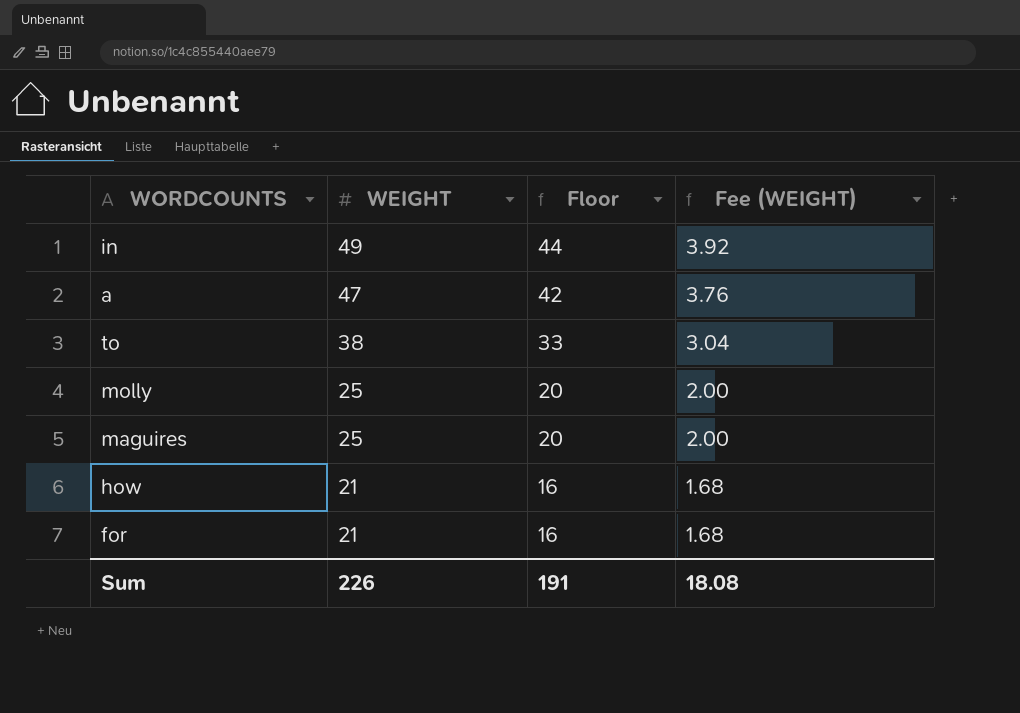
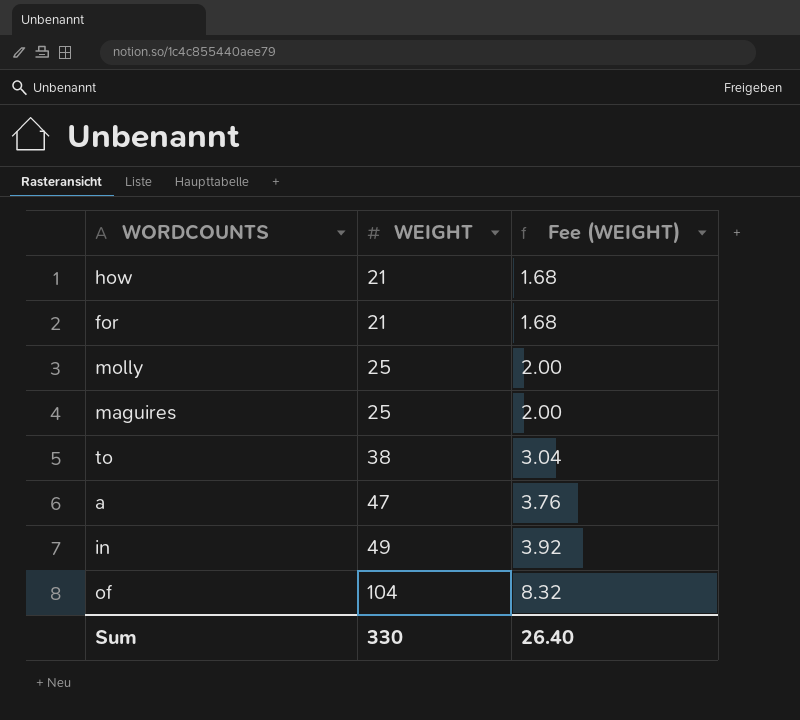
row order: WEIGHT descending -> WEIGHT ascending
column Floor | formula: [WEIGHT] - 5 -> none
row of: none -> 104 | 8.32
Sum | WEIGHT: 226 -> 330
Sum | Fee (WEIGHT): 18.08 -> 26.40

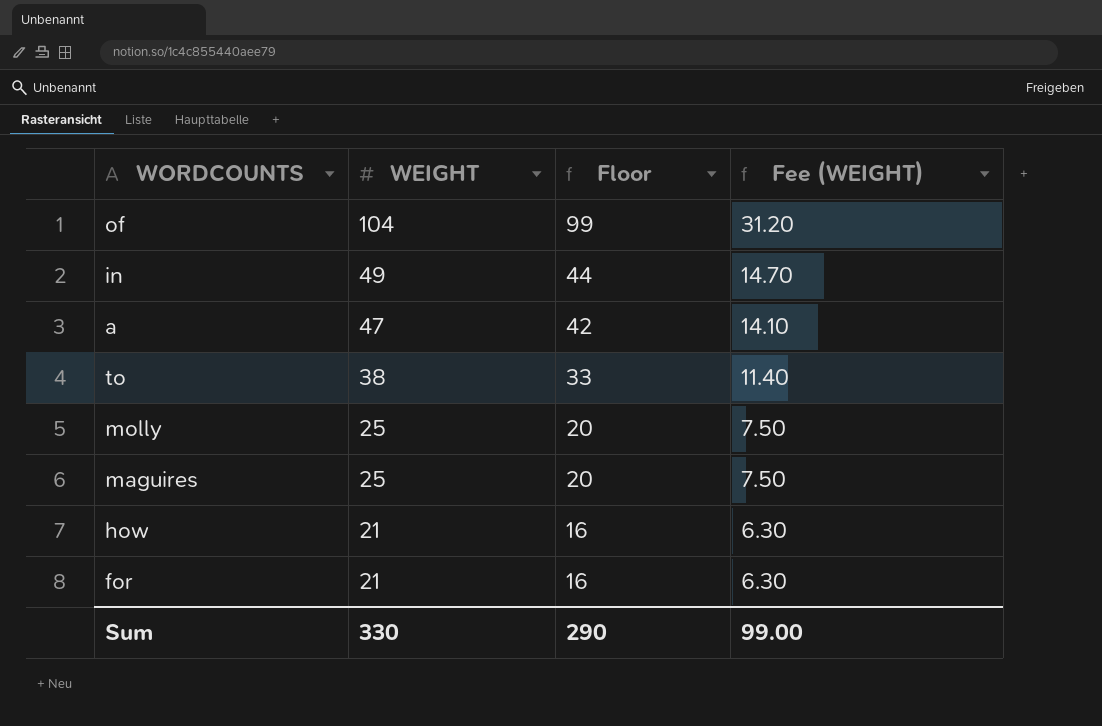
row order: WEIGHT ascending -> WEIGHT descending
column Floor | formula: none -> [WEIGHT] - 5
column Fee (WEIGHT) | formula: [WEIGHT] * 0.08 -> [WEIGHT] * 0.3
Sum | Fee (WEIGHT): 26.40 -> 99.00

